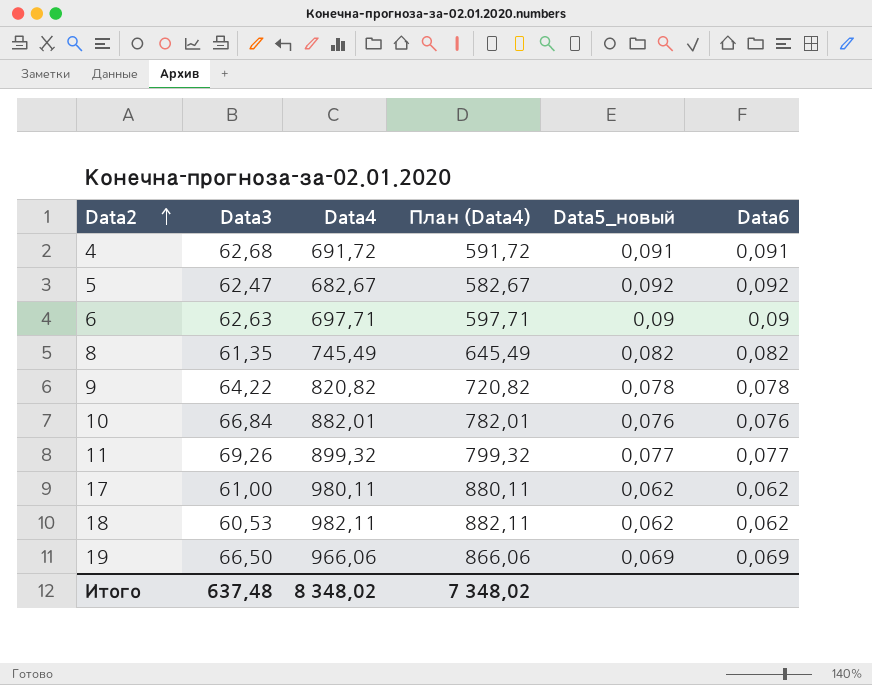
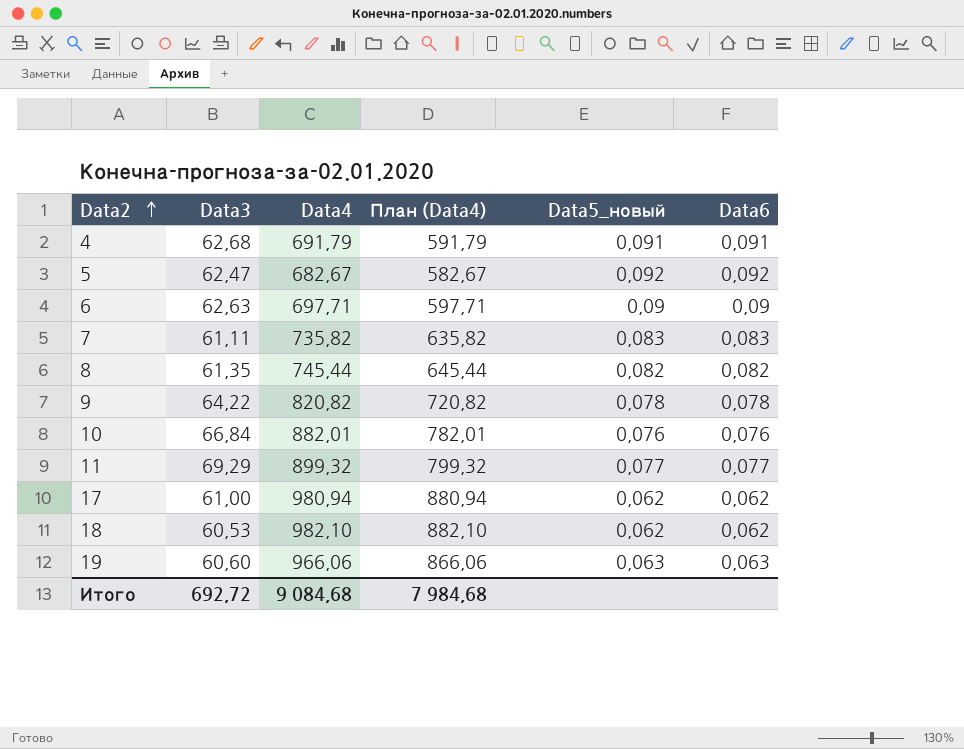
4 | Data4: 691,72 -> 691,79
4 | План (Data4): 591,72 -> 591,79
row 7: none -> 61,11 | 735,82 | 635,82 | 0,083 | 0,083
8 | Data4: 745,49 -> 745,44
8 | План (Data4): 645,49 -> 645,44
11 | Data3: 69,26 -> 69,29
17 | Data4: 980,11 -> 980,94
17 | План (Data4): 880,11 -> 880,94
18 | Data4: 982,11 -> 982,10
18 | План (Data4): 882,11 -> 882,10
19 | Data3: 66,50 -> 60,60
19 | Data5_новый: 0,069 -> 0,063
19 | Data6: 0,069 -> 0,063
Итого | Data3: 637,48 -> 692,72
Итого | Data4: 8 348,02 -> 9 084,68
Итого | План (Data4): 7 348,02 -> 7 984,68

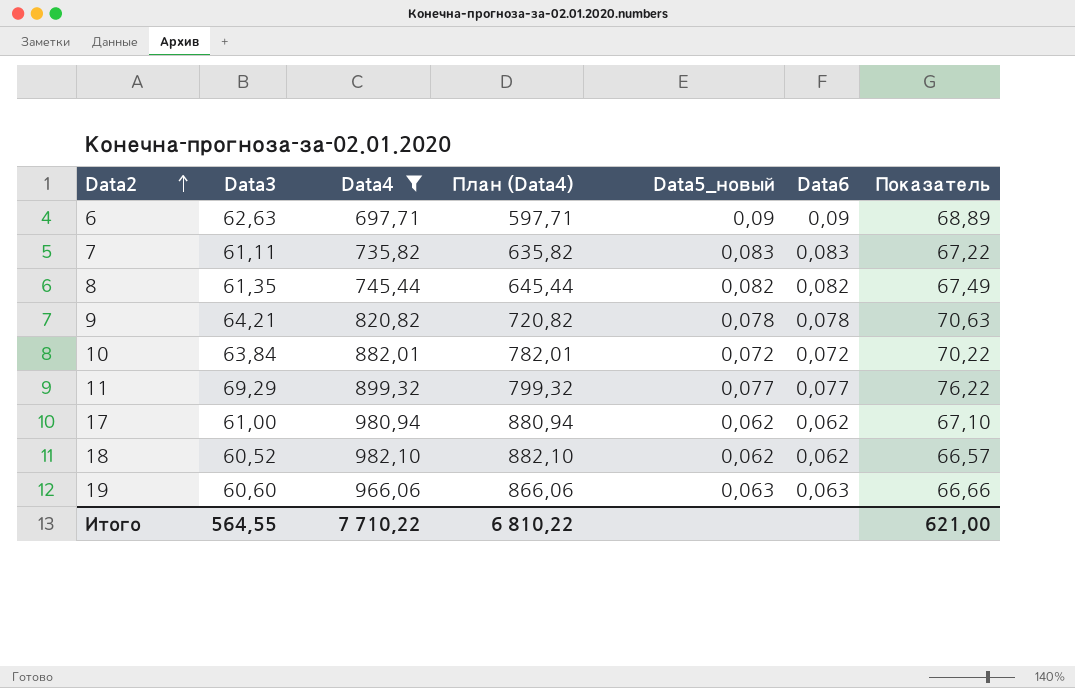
filter: none -> Data4 >= 697,71
column Показатель | formula: none -> [Data3] * 1,1
9 | Data3: 64,22 -> 64,21
10 | Data3: 66,84 -> 63,84
10 | Data5_новый: 0,076 -> 0,072
10 | Data6: 0,076 -> 0,072
18 | Data3: 60,53 -> 60,52
Итого | Data3: 692,72 -> 564,55
Итого | Data4: 9 084,68 -> 7 710,22
Итого | План (Data4): 7 984,68 -> 6 810,22

